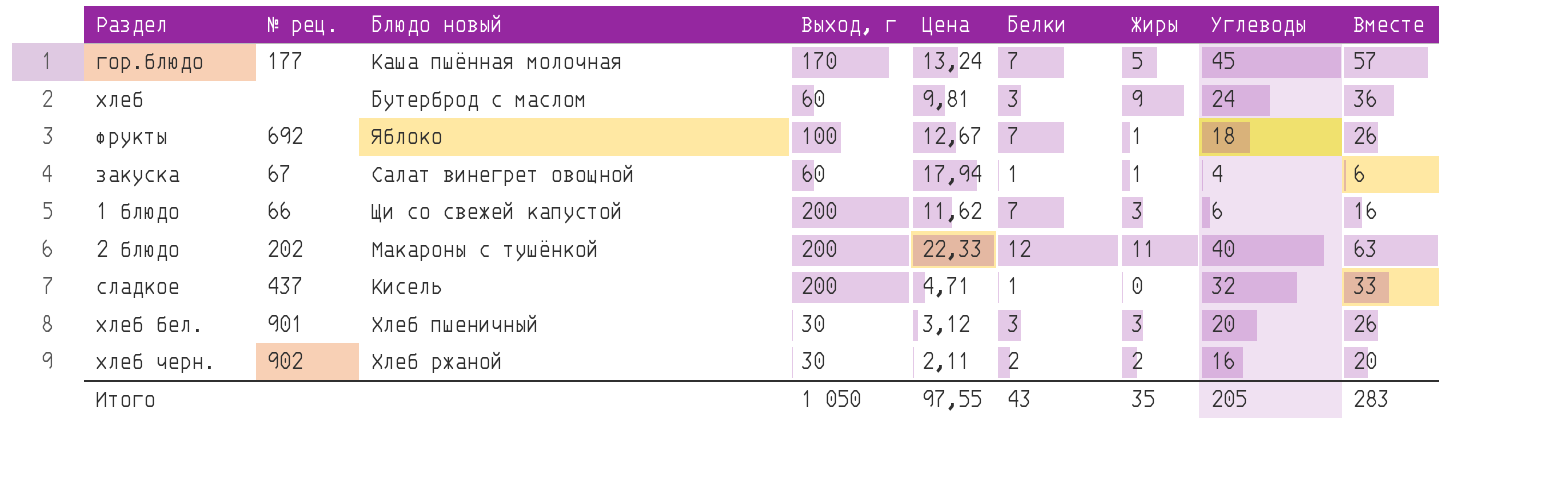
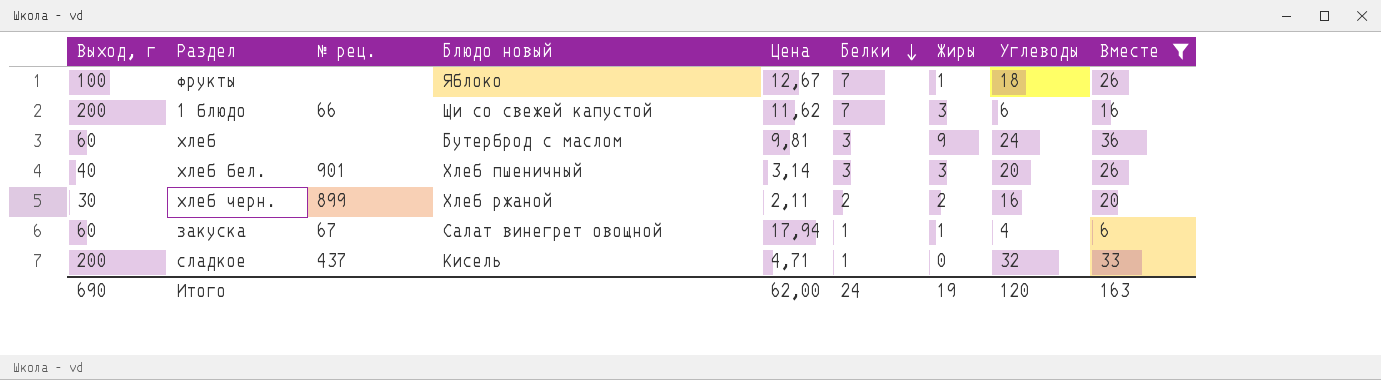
filter: none -> Вместе <= 36
row order: none -> Белки descending
column Выход, г | position: 4 -> 1
фрукты | № рец.: 692 -> none
хлеб бел. | Выход, г: 30 -> 40
хлеб бел. | Цена: 3,12 -> 3,14
хлеб черн. | № рец.: 902 -> 899
Итого | Выход, г: 1 050 -> 690
Итого | Цена: 97,55 -> 62,00
Итого | Белки: 43 -> 24
Итого | Жиры: 35 -> 19
Итого | Углеводы: 205 -> 120
Итого | Вместе: 283 -> 163

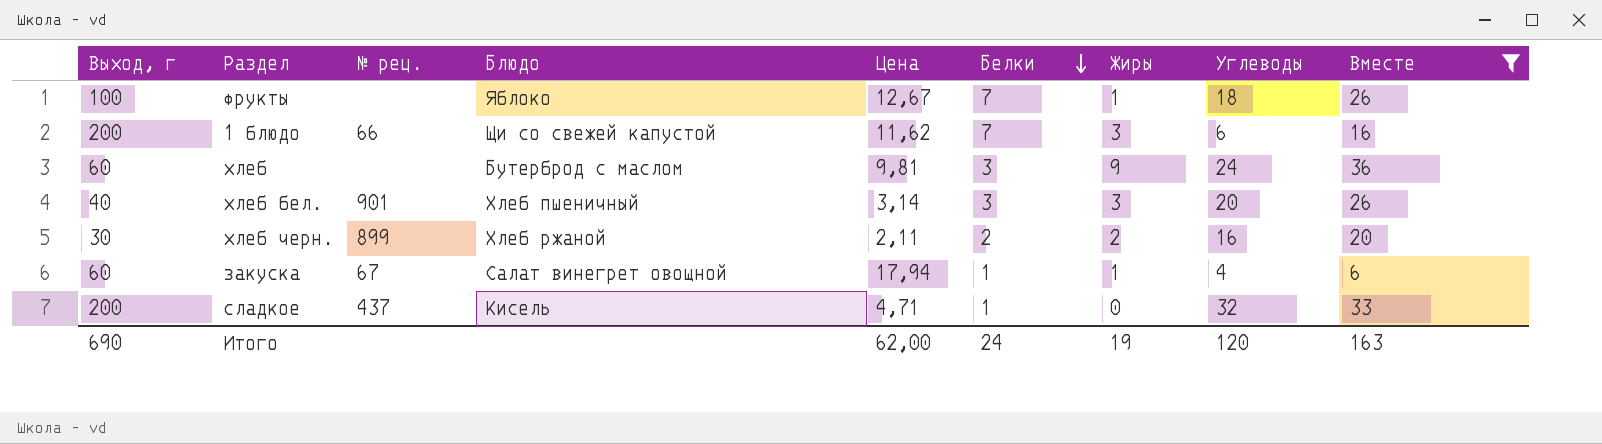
column name: Блюдо новый -> Блюдо

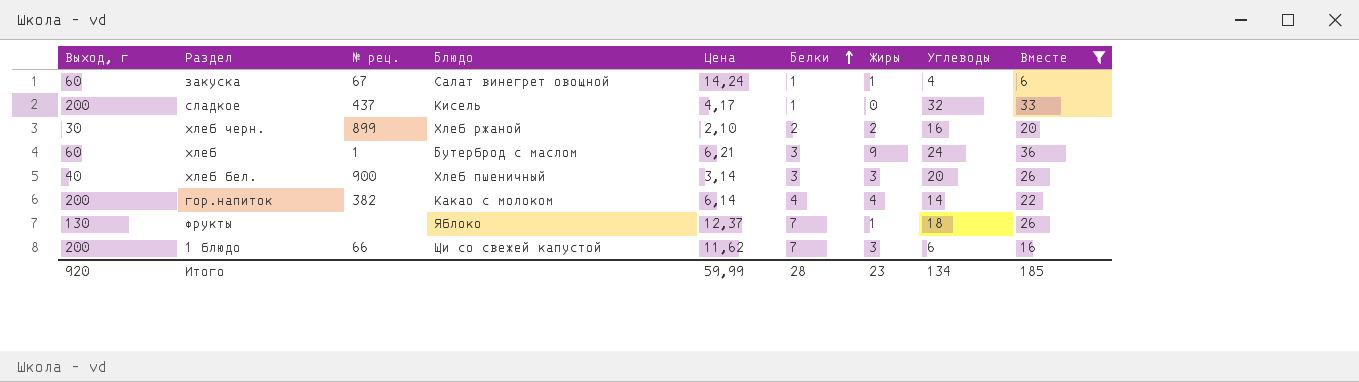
row order: Белки descending -> Белки ascending
закуска | Цена: 17,94 -> 14,24
сладкое | Цена: 4,71 -> 4,17
хлеб черн. | Цена: 2,11 -> 2,10
хлеб | № рец.: none -> 1
хлеб | Цена: 9,81 -> 6,21
хлеб бел. | № рец.: 901 -> 900
row гор.напиток: none -> 200 | 382 | Какао с молоком | 6,14 | 4 | 4 | 14 | 22
фрукты | Выход, г: 100 -> 130
фрукты | Цена: 12,67 -> 12,37
Итого | Выход, г: 690 -> 920
Итого | Цена: 62,00 -> 59,99
Итого | Белки: 24 -> 28
Итого | Жиры: 19 -> 23
Итого | Углеводы: 120 -> 134
Итого | Вместе: 163 -> 185

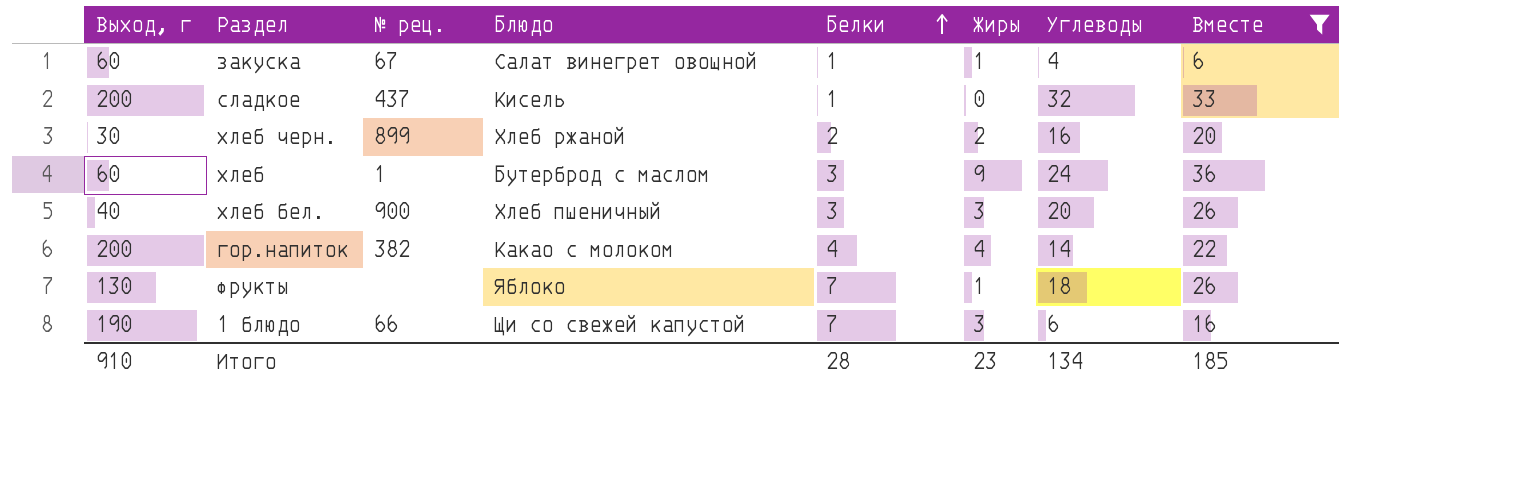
column Цена | position: 5 -> none
1 блюдо | Выход, г: 200 -> 190
Итого | Выход, г: 920 -> 910

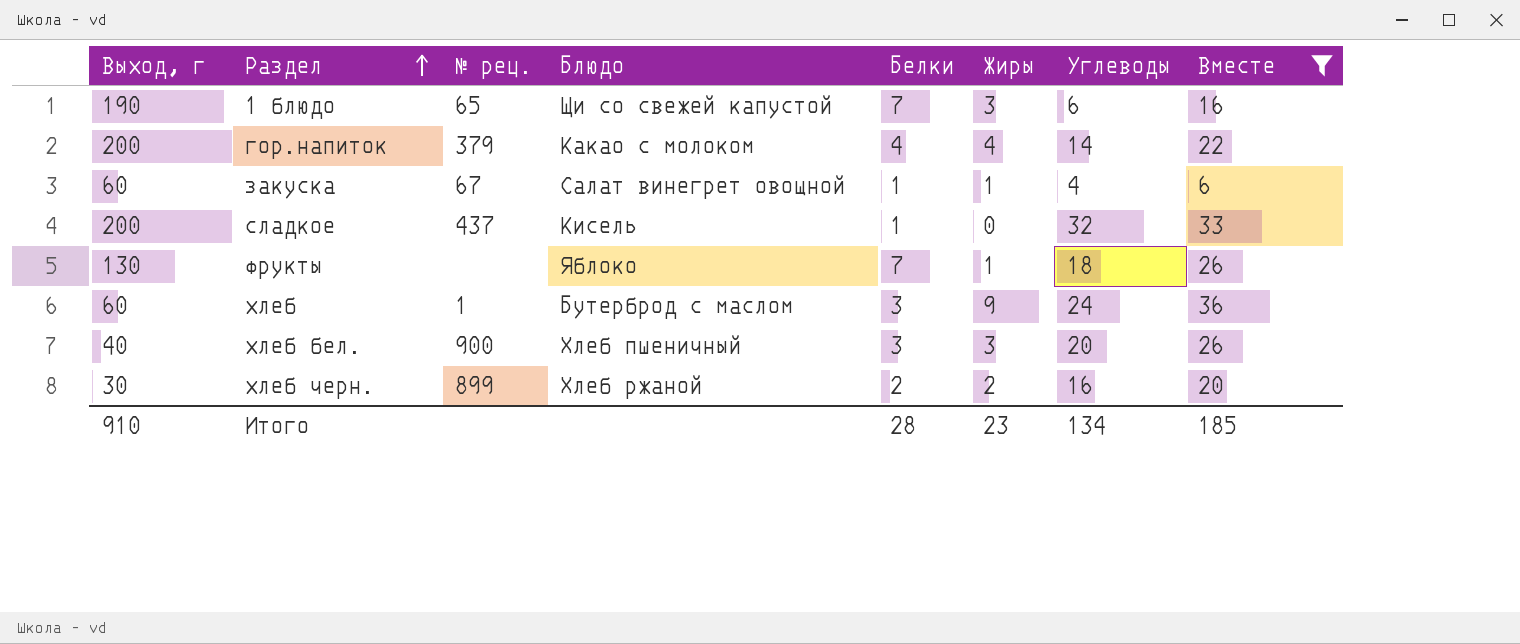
row order: Белки ascending -> Раздел ascending
1 блюдо | № рец.: 66 -> 65
гор.напиток | № рец.: 382 -> 379

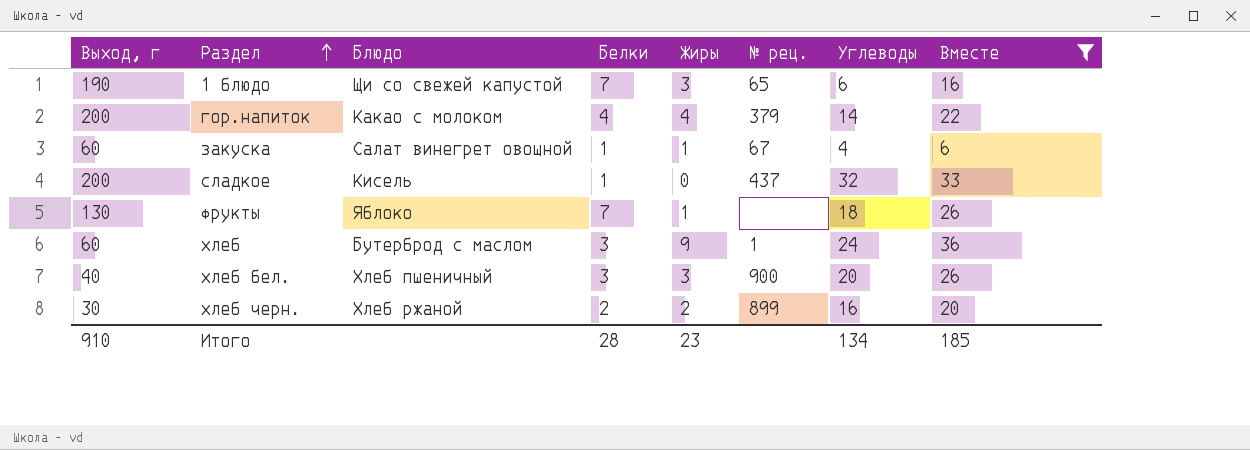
column № рец. | position: 3 -> 6

